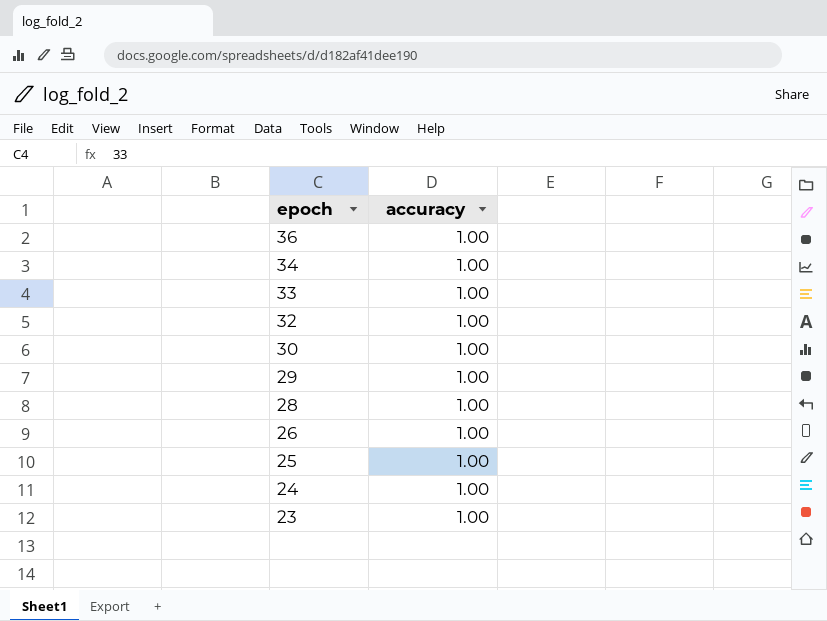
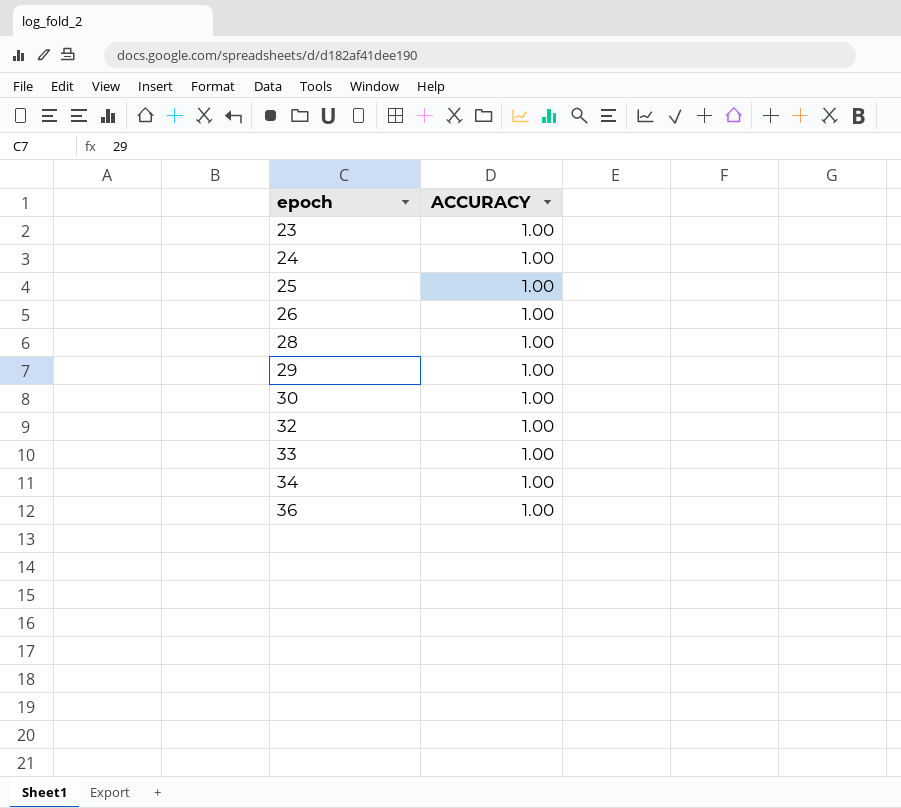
row order: epoch descending -> epoch ascending
column name: accuracy -> ACCURACY

